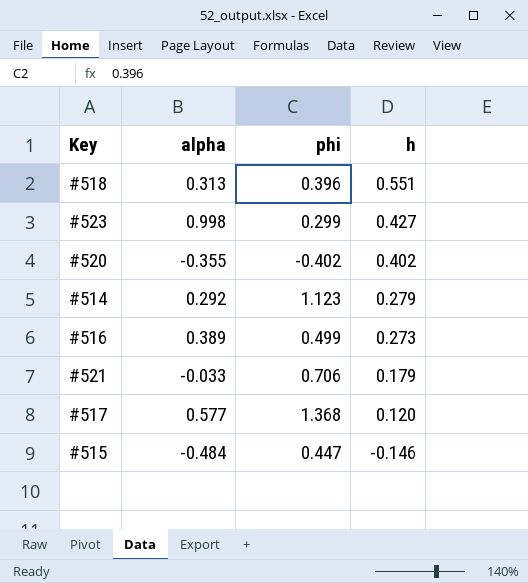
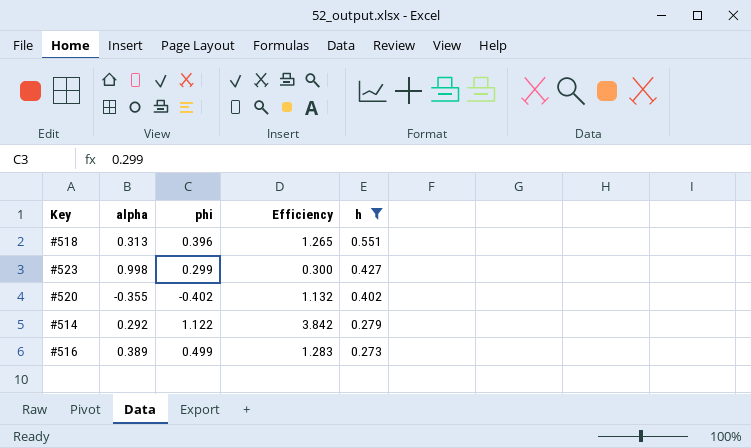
filter: none -> h >= 0.273
column Efficiency | formula: none -> [phi] / [alpha]
#514 | phi: 1.123 -> 1.122

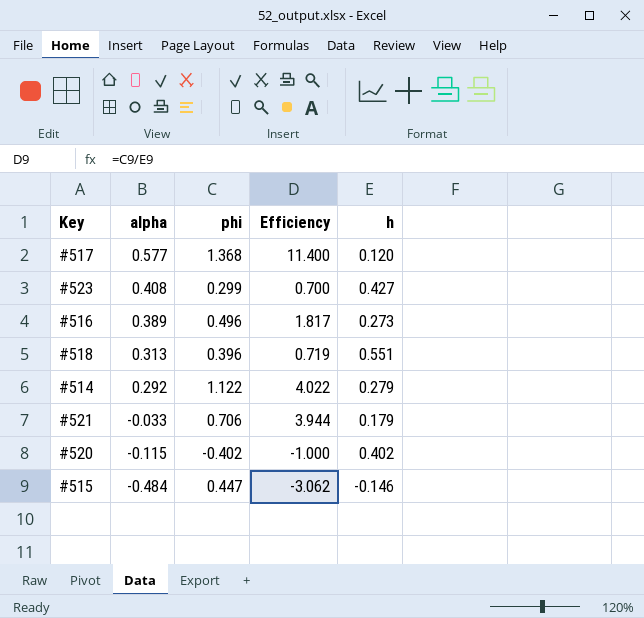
filter: h >= 0.273 -> none
row order: h descending -> alpha descending
column Efficiency | formula: [phi] / [alpha] -> [phi] / [h]
#523 | alpha: 0.998 -> 0.408
#516 | phi: 0.499 -> 0.496
#520 | alpha: -0.355 -> -0.115

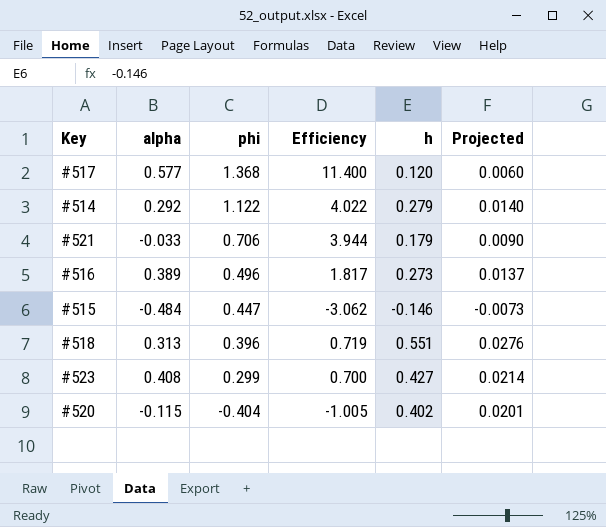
row order: alpha descending -> phi descending
column Projected | formula: none -> [h] * 0.05
#520 | phi: -0.402 -> -0.404
#520 | Efficiency: -1.000 -> -1.005

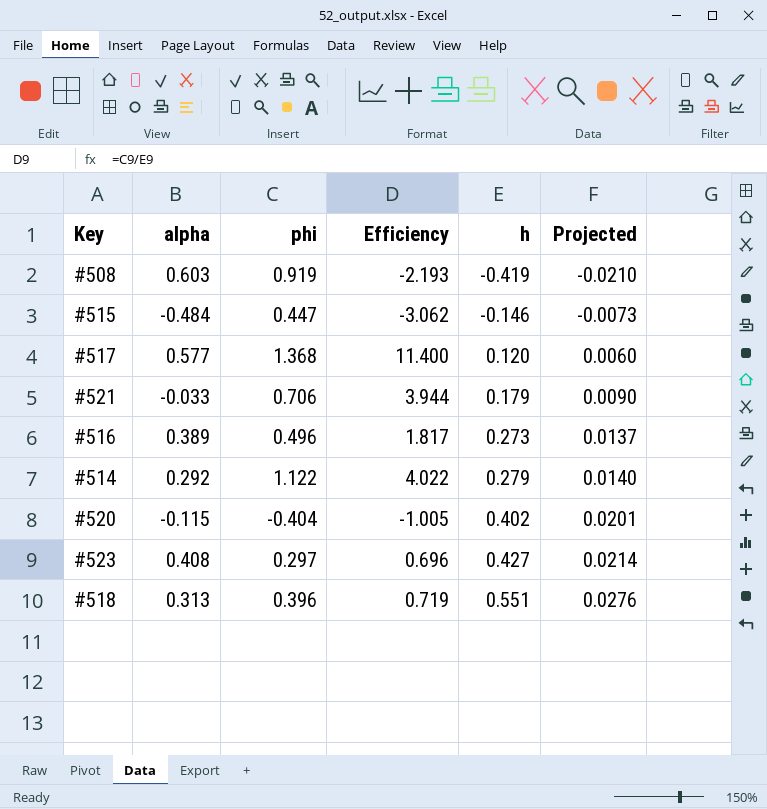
row order: phi descending -> h ascending
row #508: none -> 0.603 | 0.919 | -2.193 | -0.419 | -0.0210
#523 | phi: 0.299 -> 0.297
#523 | Efficiency: 0.700 -> 0.696

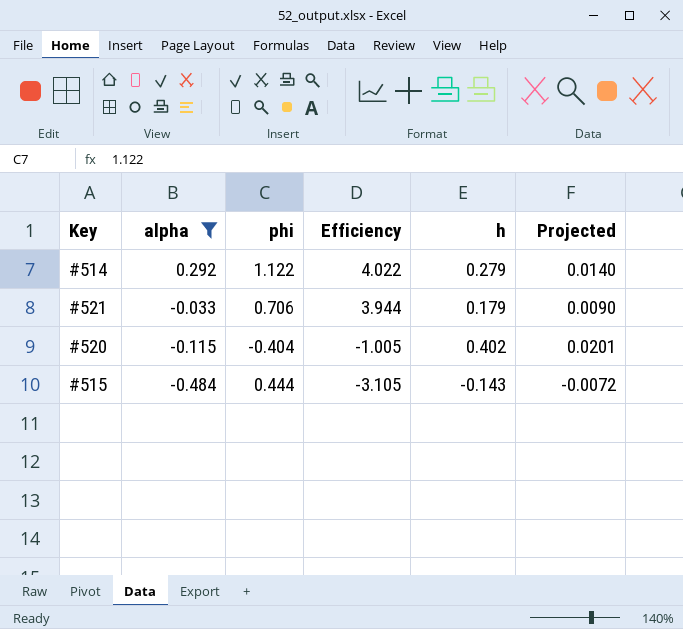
filter: none -> alpha <= 0.292
row order: h ascending -> alpha descending
#515 | phi: 0.447 -> 0.444
#515 | Efficiency: -3.062 -> -3.105
#515 | h: -0.146 -> -0.143
#515 | Projected: -0.0073 -> -0.0072

